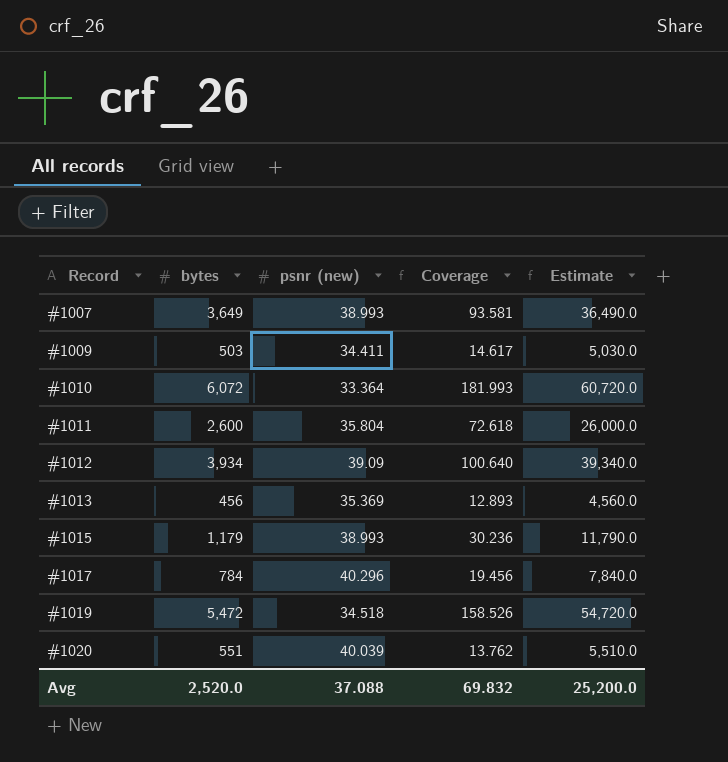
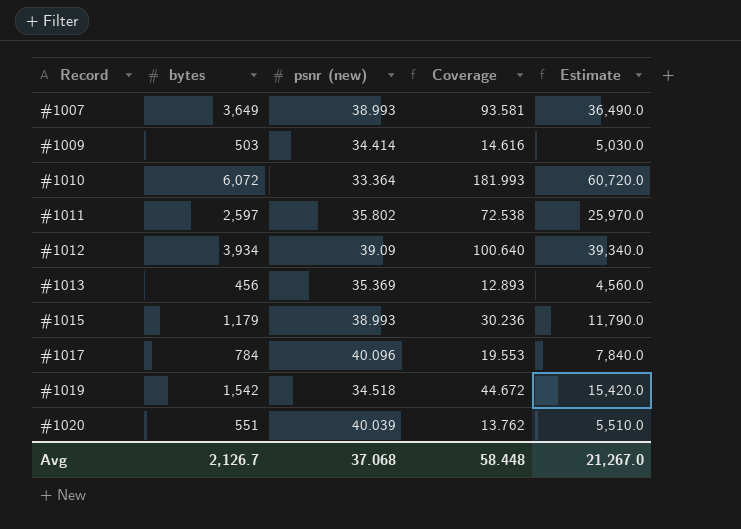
#1009 | psnr (new): 34.411 -> 34.414
#1009 | Coverage: 14.617 -> 14.616
#1011 | bytes: 2,600 -> 2,597
#1011 | psnr (new): 35.804 -> 35.802
#1011 | Coverage: 72.618 -> 72.538
#1011 | Estimate: 26,000.0 -> 25,970.0
#1017 | psnr (new): 40.296 -> 40.096
#1017 | Coverage: 19.456 -> 19.553
#1019 | bytes: 5,472 -> 1,542
#1019 | Coverage: 158.526 -> 44.672
#1019 | Estimate: 54,720.0 -> 15,420.0
Avg | bytes: 2,520.0 -> 2,126.7
Avg | psnr (new): 37.088 -> 37.068
Avg | Coverage: 69.832 -> 58.448
Avg | Estimate: 25,200.0 -> 21,267.0

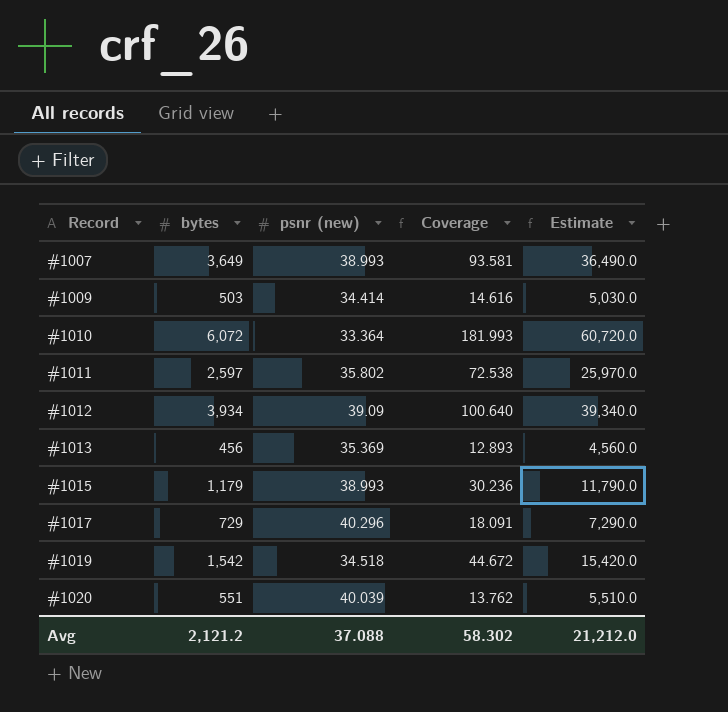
#1017 | bytes: 784 -> 729
#1017 | psnr (new): 40.096 -> 40.296
#1017 | Coverage: 19.553 -> 18.091
#1017 | Estimate: 7,840.0 -> 7,290.0
Avg | bytes: 2,126.7 -> 2,121.2
Avg | psnr (new): 37.068 -> 37.088
Avg | Coverage: 58.448 -> 58.302
Avg | Estimate: 21,267.0 -> 21,212.0

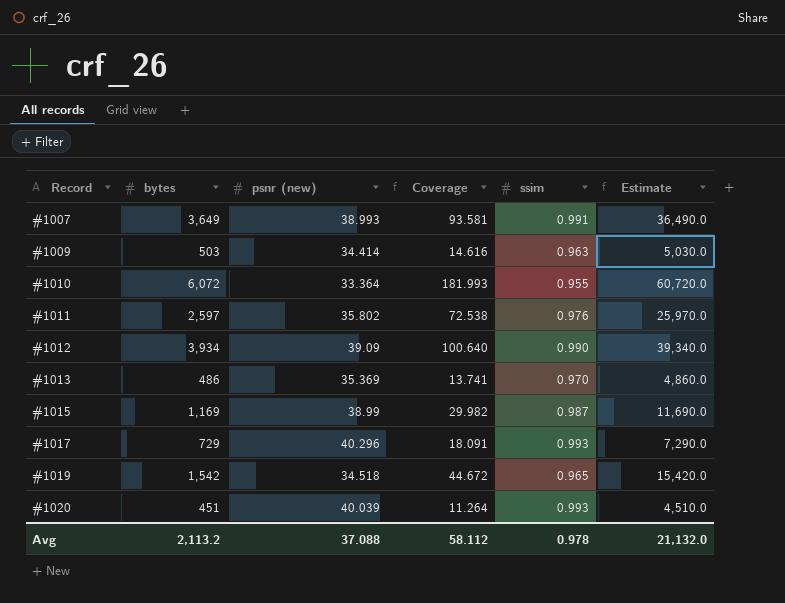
column ssim | position: none -> 5
#1013 | bytes: 456 -> 486
#1013 | Coverage: 12.893 -> 13.741
#1013 | Estimate: 4,560.0 -> 4,860.0
#1015 | bytes: 1,179 -> 1,169
#1015 | psnr (new): 38.993 -> 38.99
#1015 | Coverage: 30.236 -> 29.982
#1015 | Estimate: 11,790.0 -> 11,690.0
#1020 | bytes: 551 -> 451
#1020 | Coverage: 13.762 -> 11.264
#1020 | Estimate: 5,510.0 -> 4,510.0
Avg | bytes: 2,121.2 -> 2,113.2
Avg | Coverage: 58.302 -> 58.112
Avg | Estimate: 21,212.0 -> 21,132.0

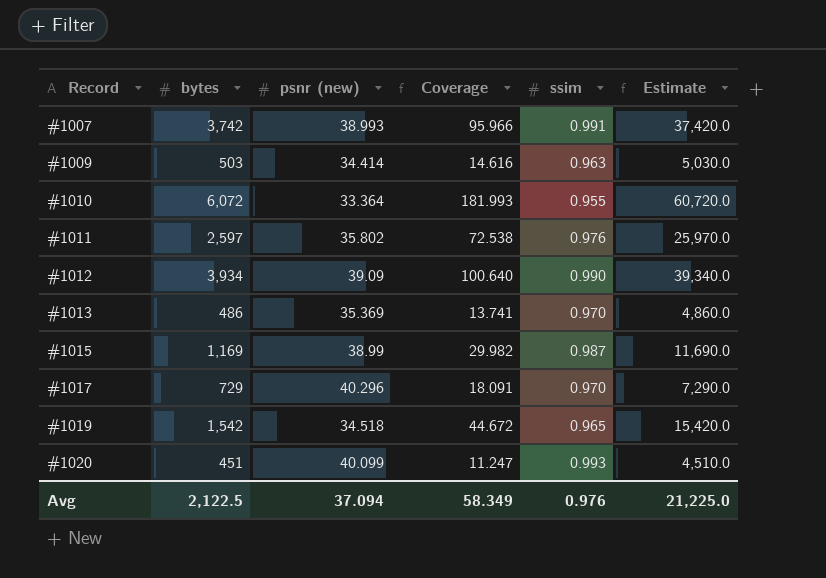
#1007 | bytes: 3,649 -> 3,742
#1007 | Coverage: 93.581 -> 95.966
#1007 | Estimate: 36,490.0 -> 37,420.0
#1017 | ssim: 0.993 -> 0.970
#1020 | psnr (new): 40.039 -> 40.099
#1020 | Coverage: 11.264 -> 11.247
Avg | bytes: 2,113.2 -> 2,122.5
Avg | psnr (new): 37.088 -> 37.094
Avg | Coverage: 58.112 -> 58.349
Avg | ssim: 0.978 -> 0.976
Avg | Estimate: 21,132.0 -> 21,225.0

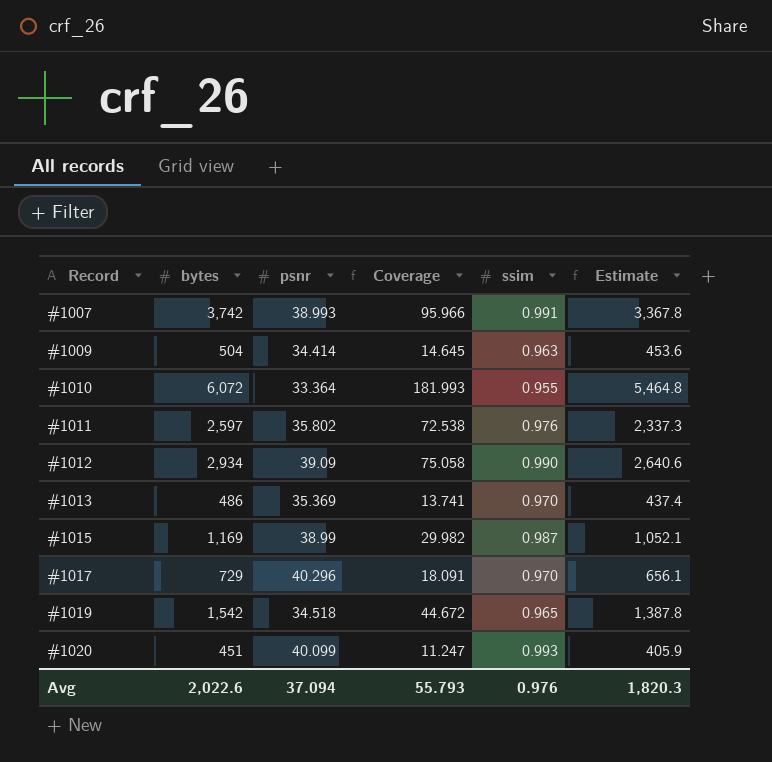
column name: psnr (new) -> psnr
column Estimate | formula: [bytes] * 10 -> [bytes] * 0.9
#1009 | bytes: 503 -> 504
#1009 | Coverage: 14.616 -> 14.645
#1012 | bytes: 3,934 -> 2,934
#1012 | Coverage: 100.640 -> 75.058
Avg | bytes: 2,122.5 -> 2,022.6
Avg | Coverage: 58.349 -> 55.793
Avg | Estimate: 21,225.0 -> 1,820.3

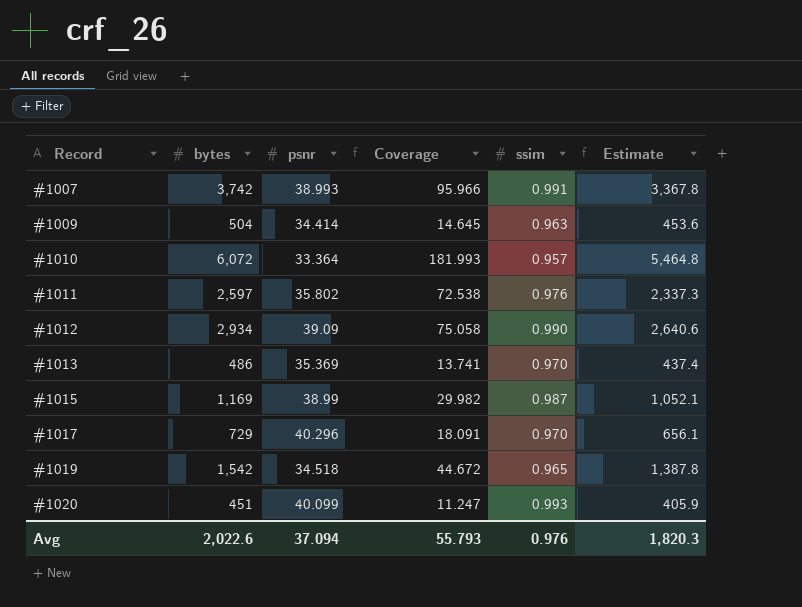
#1010 | ssim: 0.955 -> 0.957

